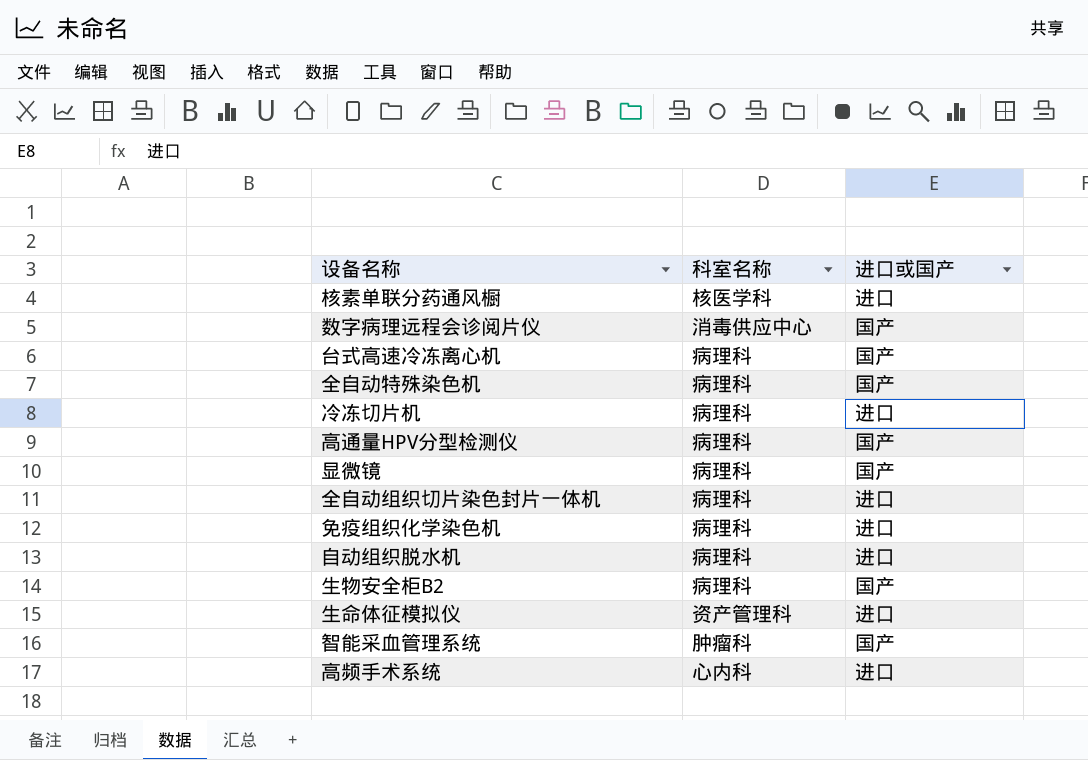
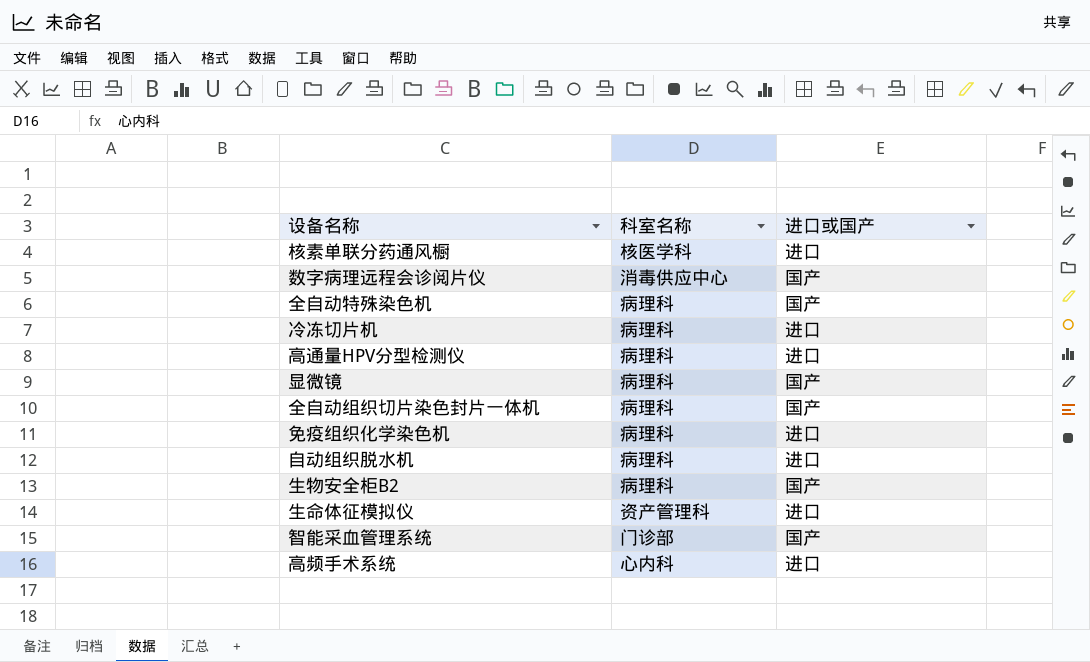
row 台式高速冷冻离心机: 病理科 | 国产 -> none
高通量HPV分型检测仪 | 进口或国产: 国产 -> 进口
全自动组织切片染色封片一体机 | 进口或国产: 进口 -> 国产
智能采血管理系统 | 科室名称: 肿瘤科 -> 门诊部

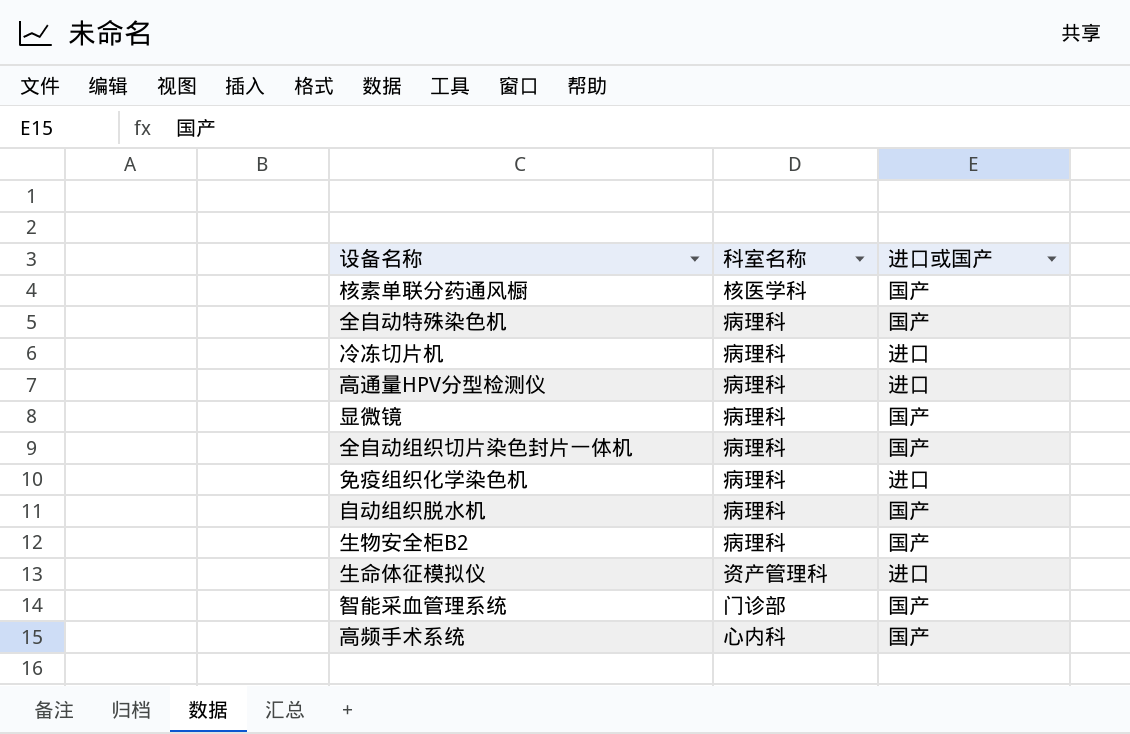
row 数字病理远程会诊阅片仪: 消毒供应中心 | 国产 -> none
核素单联分药通风橱 | 进口或国产: 进口 -> 国产
自动组织脱水机 | 进口或国产: 进口 -> 国产
高频手术系统 | 进口或国产: 进口 -> 国产

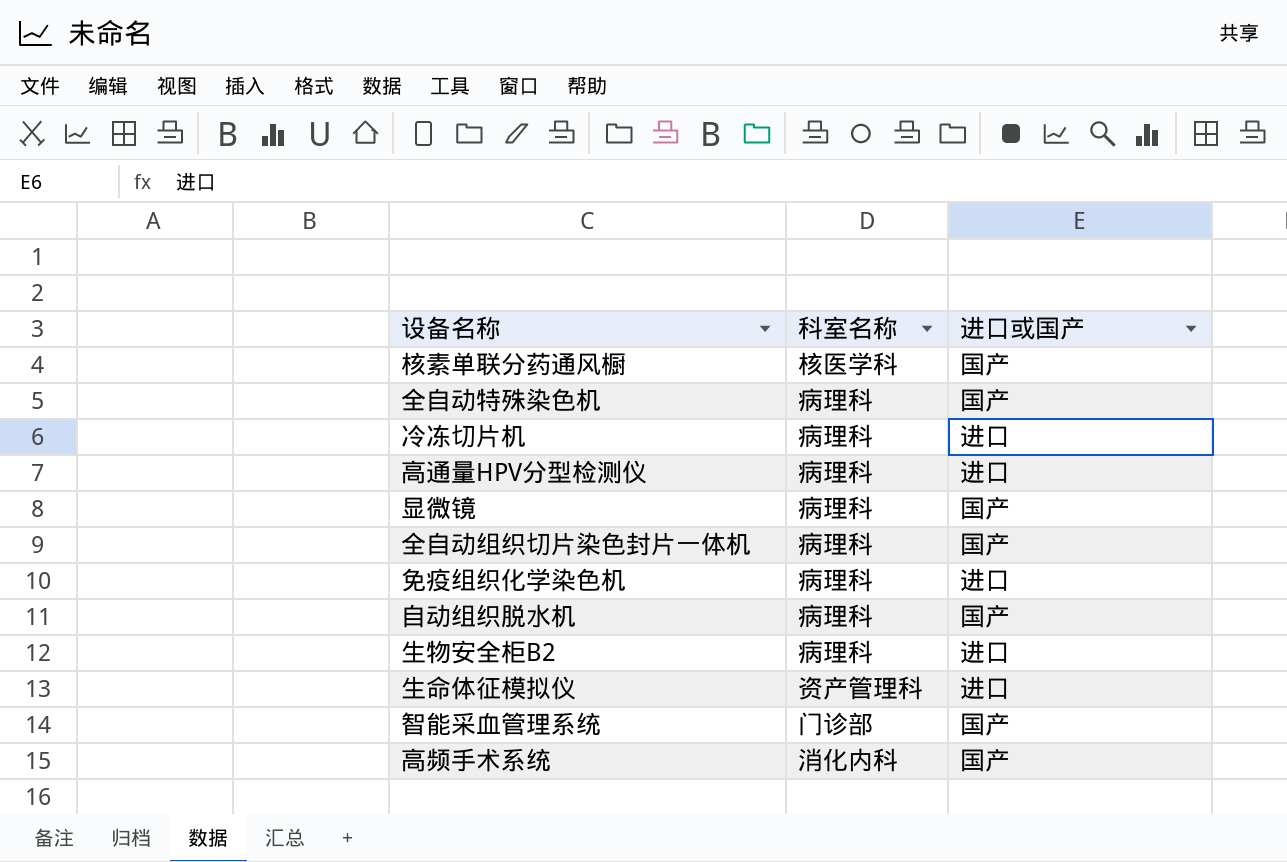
生物安全柜B2 | 进口或国产: 国产 -> 进口
高频手术系统 | 科室名称: 心内科 -> 消化内科

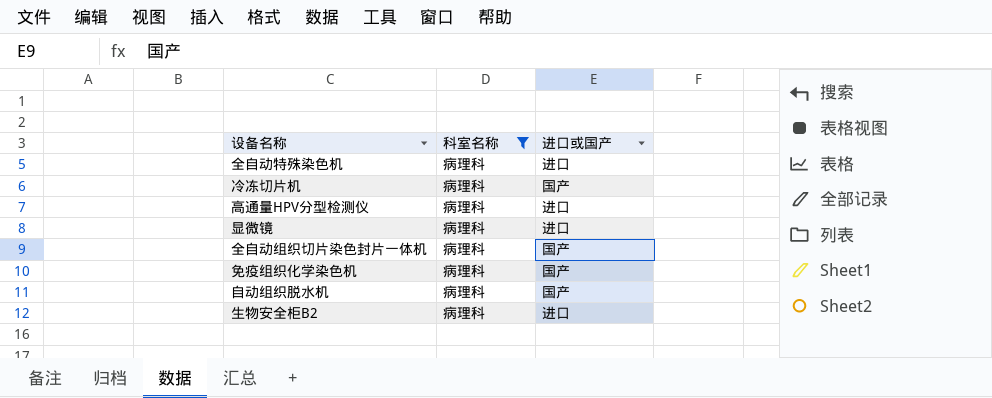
filter: none -> 科室名称 = 病理科
全自动特殊染色机 | 进口或国产: 国产 -> 进口
冷冻切片机 | 进口或国产: 进口 -> 国产
显微镜 | 进口或国产: 国产 -> 进口
免疫组织化学染色机 | 进口或国产: 进口 -> 国产

